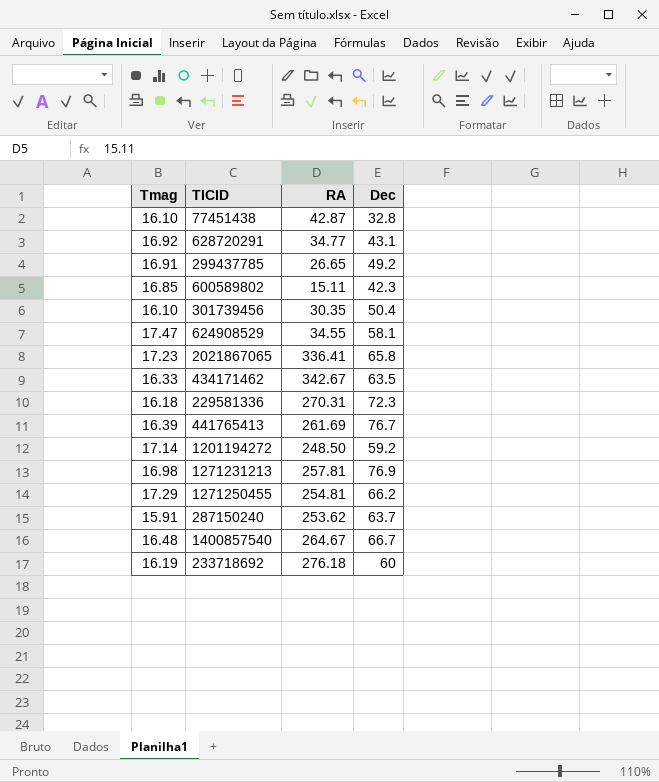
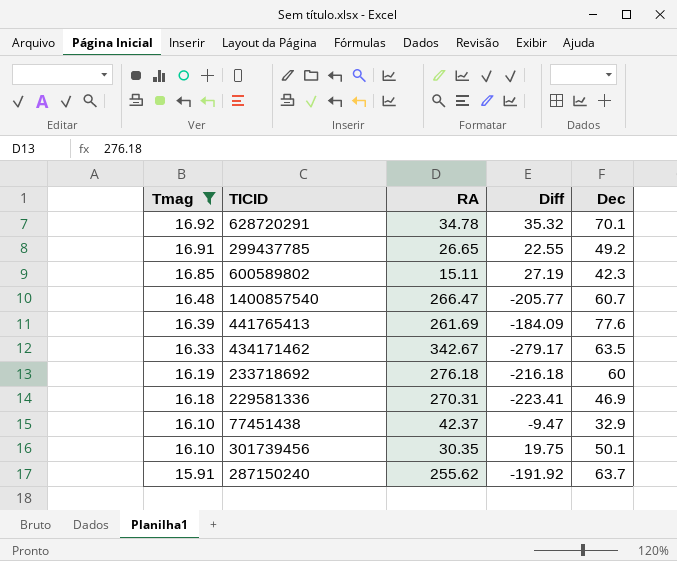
filter: none -> Tmag <= 16.92
row order: none -> Tmag descending
column Diff | formula: none -> [Dec] - [RA]
628720291 | RA: 34.77 -> 34.78
628720291 | Dec: 43.1 -> 70.1
1400857540 | RA: 264.67 -> 266.47
1400857540 | Dec: 66.7 -> 60.7
441765413 | Dec: 76.7 -> 77.6
229581336 | Dec: 72.3 -> 46.9
77451438 | RA: 42.87 -> 42.37
77451438 | Dec: 32.8 -> 32.9
301739456 | Dec: 50.4 -> 50.1
287150240 | RA: 253.62 -> 255.62

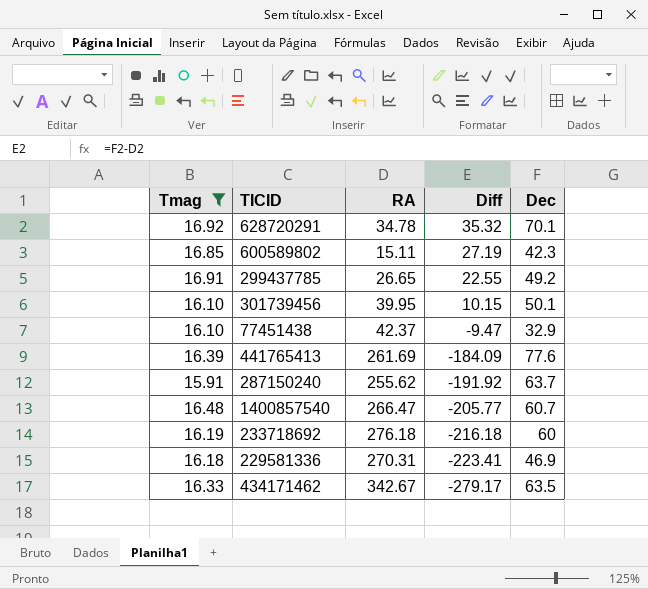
row order: Tmag descending -> Diff descending
301739456 | RA: 30.35 -> 39.95
301739456 | Diff: 19.75 -> 10.15

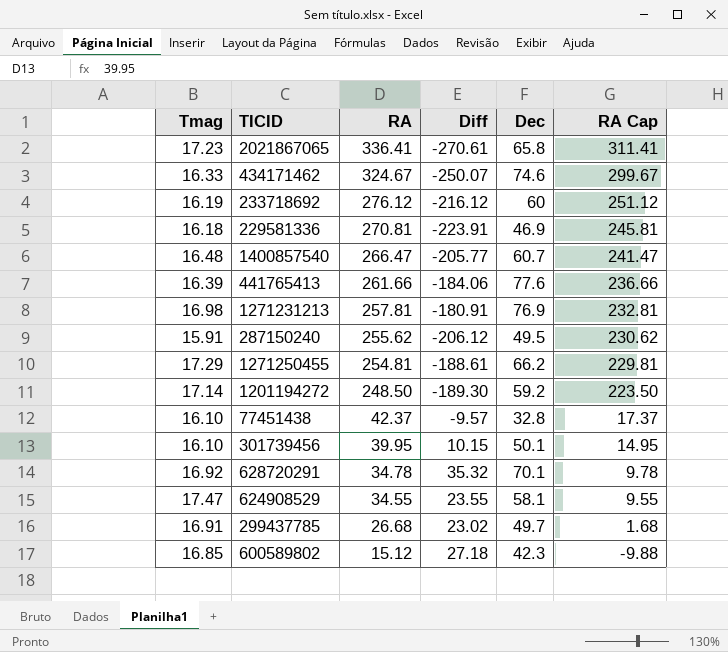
filter: Tmag <= 16.92 -> none
row order: Diff descending -> RA descending
column RA Cap | formula: none -> [RA] - 25
434171462 | RA: 342.67 -> 324.67
434171462 | Diff: -279.17 -> -250.07
434171462 | Dec: 63.5 -> 74.6
233718692 | RA: 276.18 -> 276.12
233718692 | Diff: -216.18 -> -216.12
229581336 | RA: 270.31 -> 270.81
229581336 | Diff: -223.41 -> -223.91
441765413 | RA: 261.69 -> 261.66
441765413 | Diff: -184.09 -> -184.06
287150240 | Diff: -191.92 -> -206.12
287150240 | Dec: 63.7 -> 49.5
77451438 | Diff: -9.47 -> -9.57
77451438 | Dec: 32.9 -> 32.8
299437785 | RA: 26.65 -> 26.68
299437785 | Diff: 22.55 -> 23.02
299437785 | Dec: 49.2 -> 49.7
600589802 | RA: 15.11 -> 15.12
600589802 | Diff: 27.19 -> 27.18

